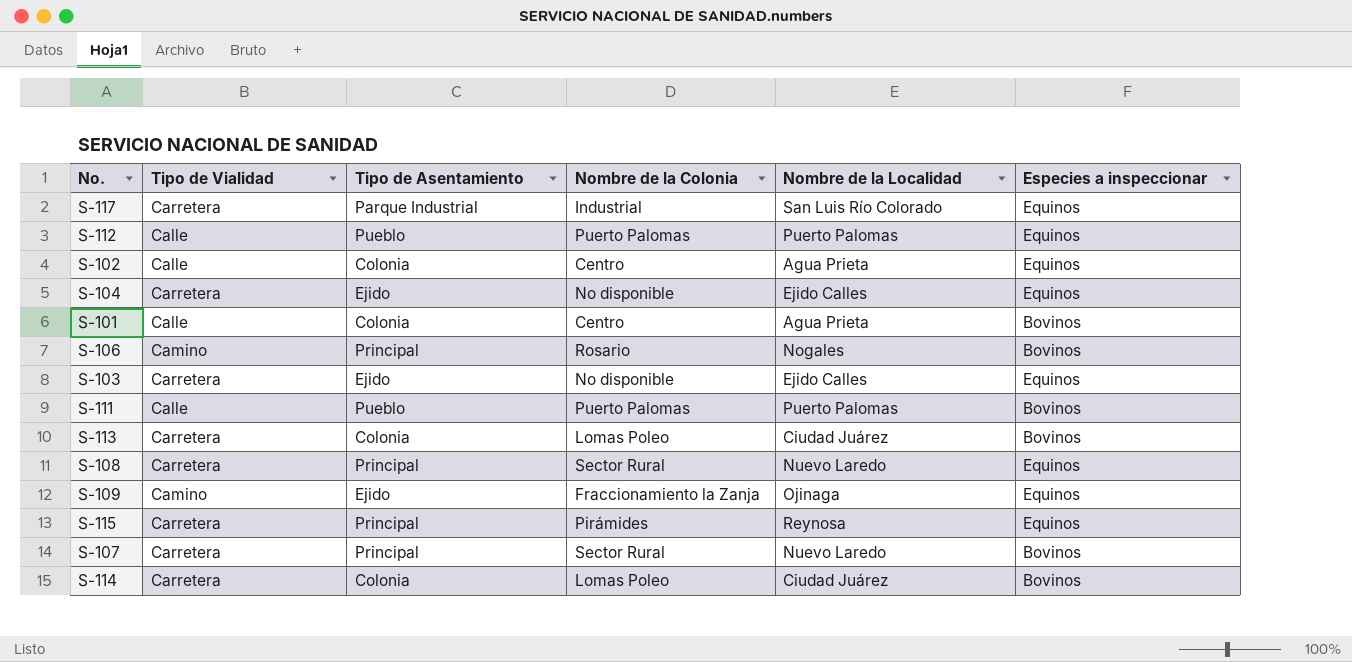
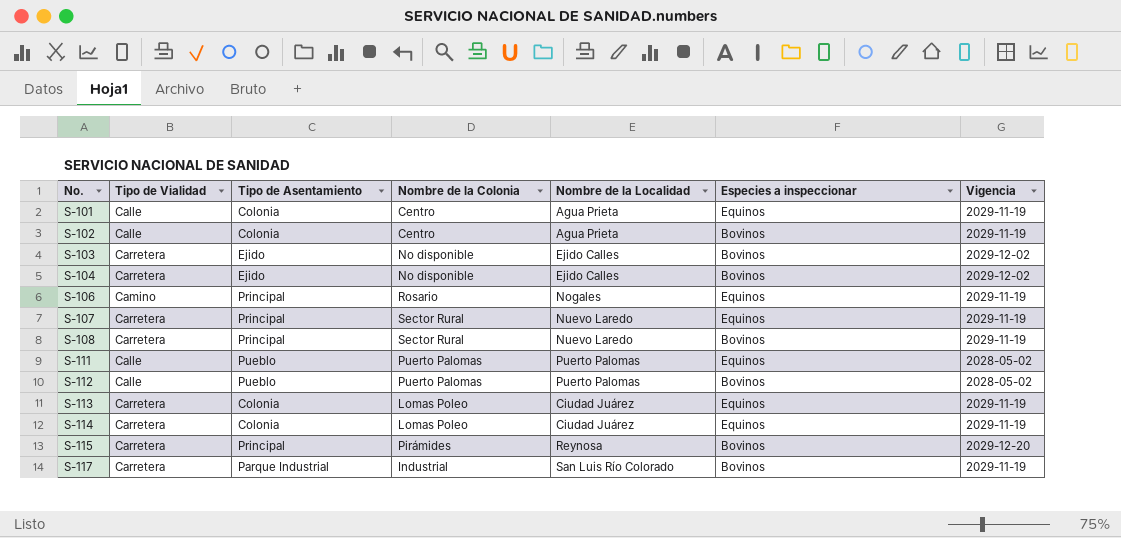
row order: none -> No. ascending
column Vigencia | position: none -> 7
row S-109: Camino | Ejido | Fraccionamiento la Zanja | Ojinaga | Equinos -> none
S-101 | Especies a inspeccionar: Bovinos -> Equinos
S-102 | Especies a inspeccionar: Equinos -> Bovinos
S-103 | Especies a inspeccionar: Equinos -> Bovinos
S-104 | Especies a inspeccionar: Equinos -> Bovinos
S-106 | Especies a inspeccionar: Bovinos -> Equinos
S-107 | Especies a inspeccionar: Bovinos -> Equinos
S-108 | Especies a inspeccionar: Equinos -> Bovinos
S-111 | Especies a inspeccionar: Bovinos -> Equinos
S-112 | Especies a inspeccionar: Equinos -> Bovinos
S-113 | Especies a inspeccionar: Bovinos -> Equinos
S-114 | Especies a inspeccionar: Bovinos -> Equinos
S-115 | Especies a inspeccionar: Equinos -> Bovinos
S-117 | Especies a inspeccionar: Equinos -> Bovinos

